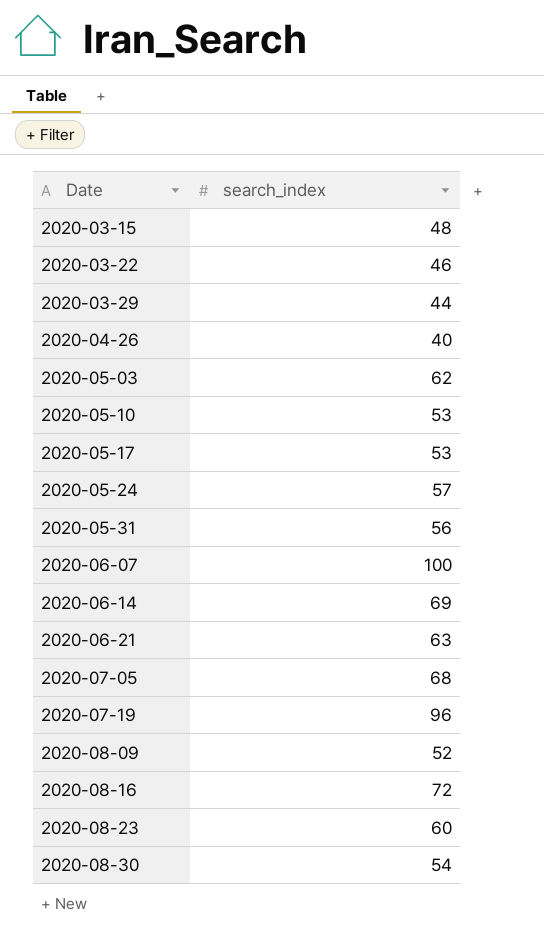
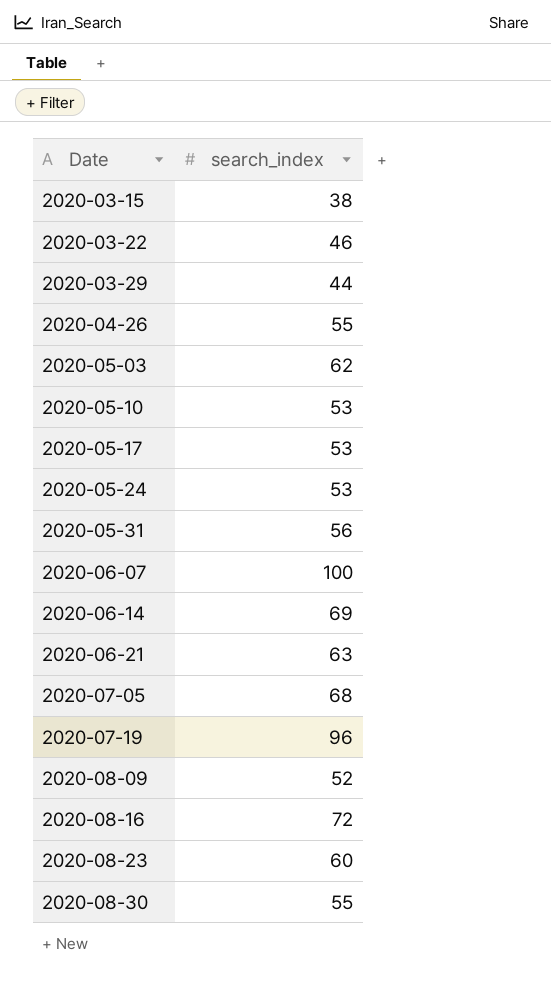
2020-03-15 | search_index: 48 -> 38
2020-04-26 | search_index: 40 -> 55
2020-05-24 | search_index: 57 -> 53
2020-08-30 | search_index: 54 -> 55

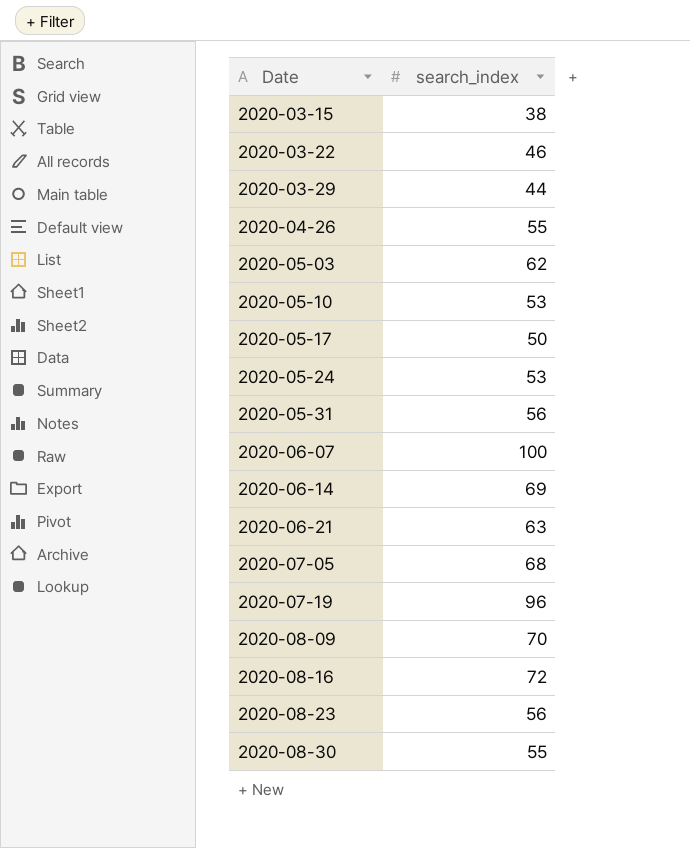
2020-05-17 | search_index: 53 -> 50
2020-08-09 | search_index: 52 -> 70
2020-08-23 | search_index: 60 -> 56

